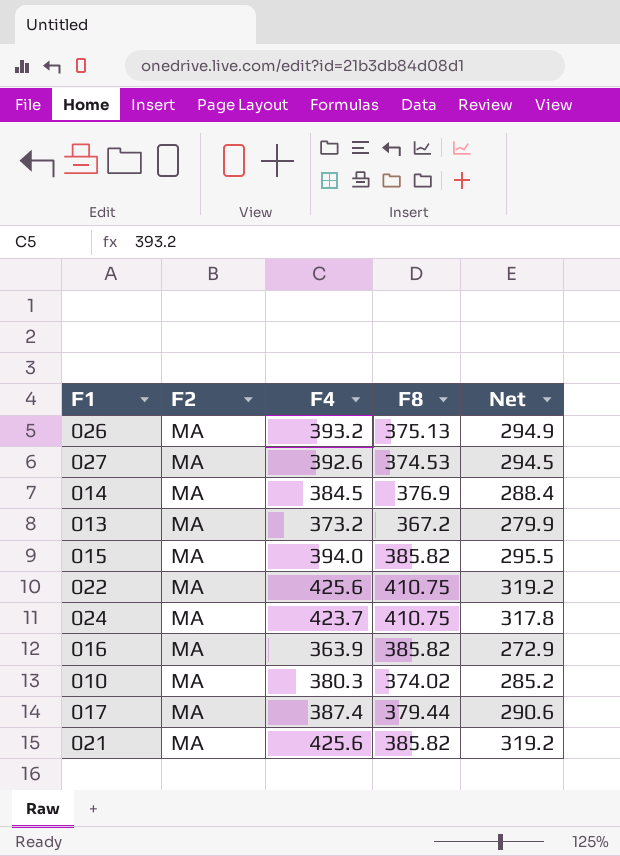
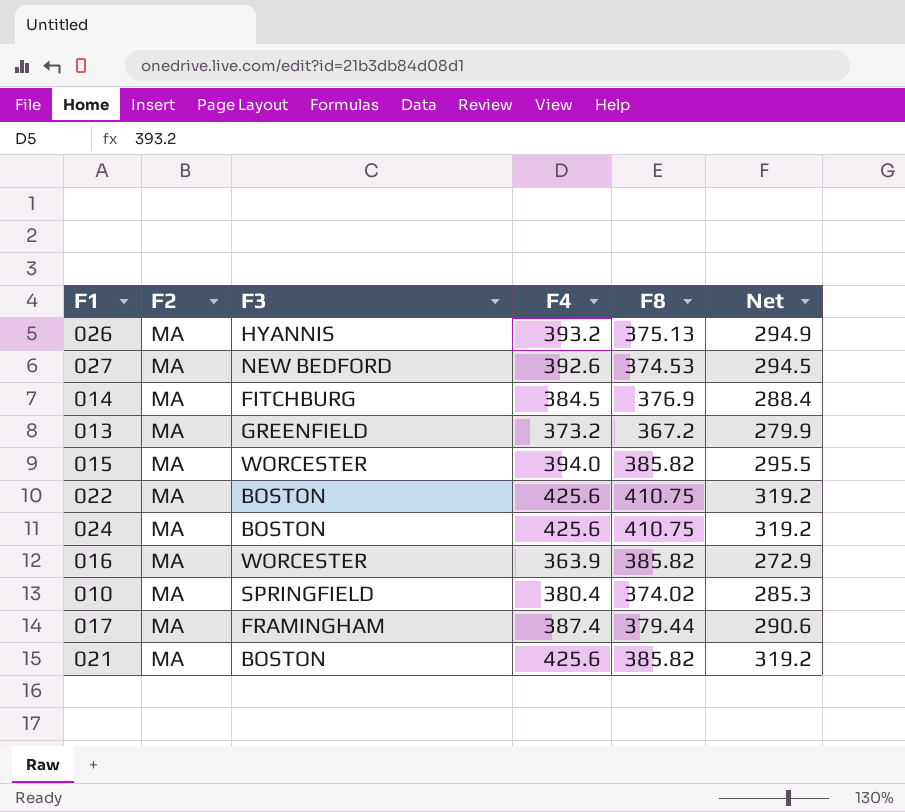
column F3 | position: none -> 3
024 | F4: 423.7 -> 425.6
024 | Net: 317.8 -> 319.2
010 | F4: 380.3 -> 380.4
010 | Net: 285.2 -> 285.3

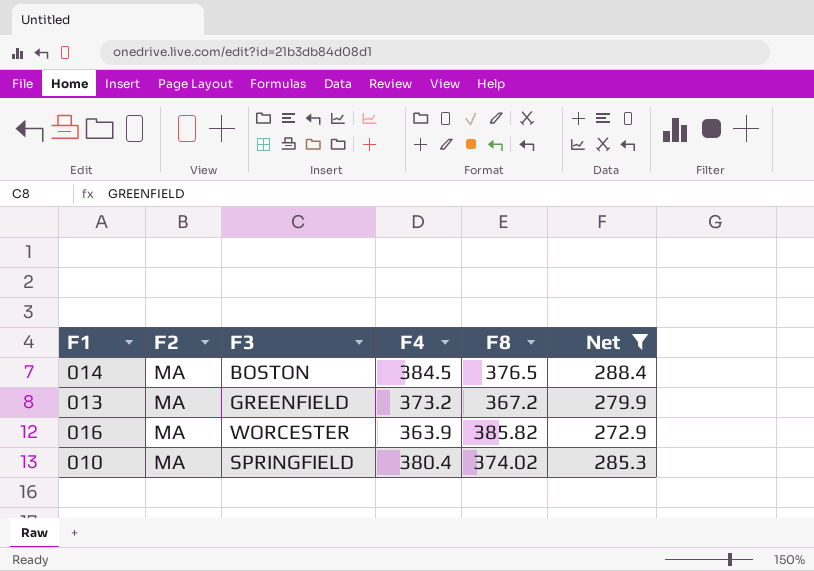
filter: none -> Net <= 288.4
014 | F3: FITCHBURG -> BOSTON
014 | F8: 376.9 -> 376.5

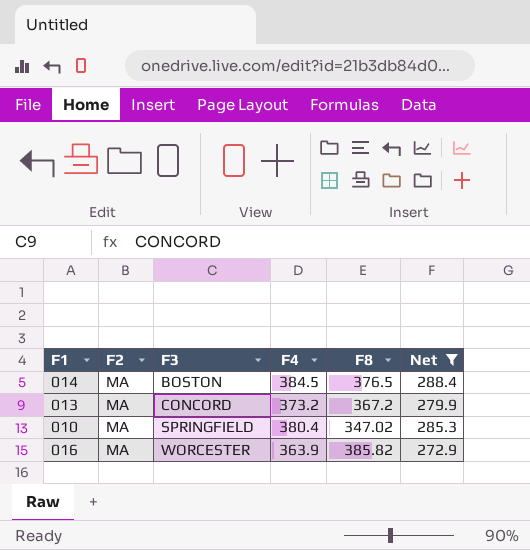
row order: none -> F3 ascending
013 | F3: GREENFIELD -> CONCORD
010 | F8: 374.02 -> 347.02

